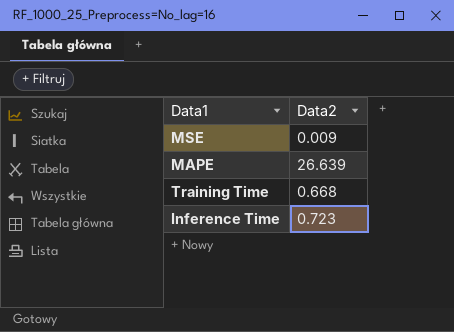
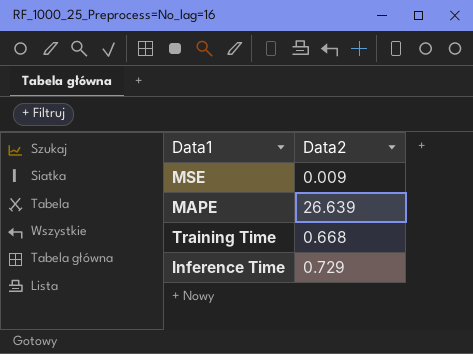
Inference Time | Data2: 0.723 -> 0.729

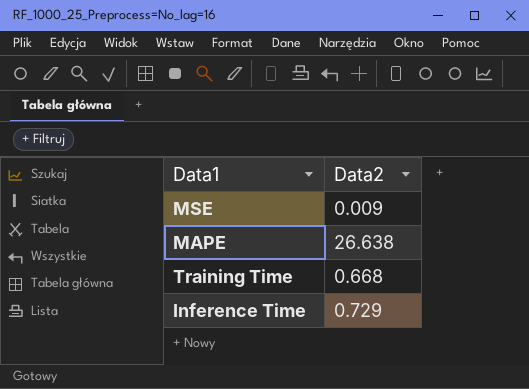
MAPE | Data2: 26.639 -> 26.638

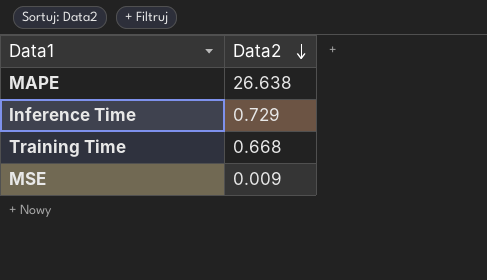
row order: none -> Data2 descending

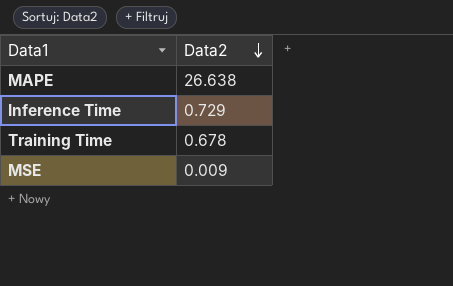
Training Time | Data2: 0.668 -> 0.678

